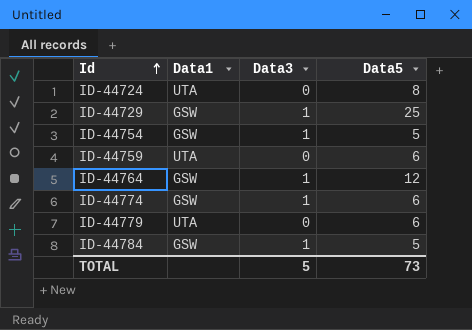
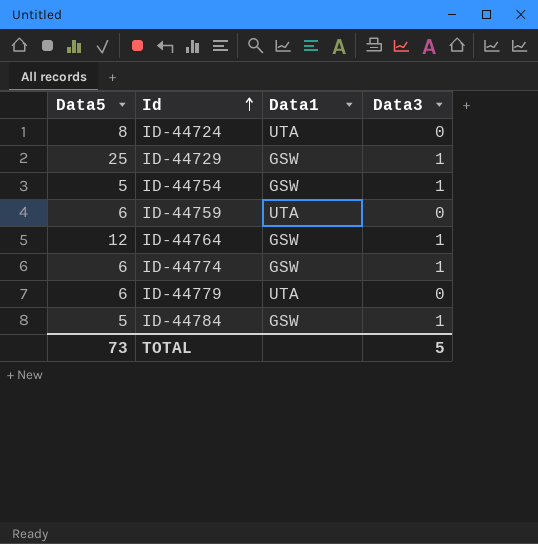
column Data5 | position: 4 -> 1

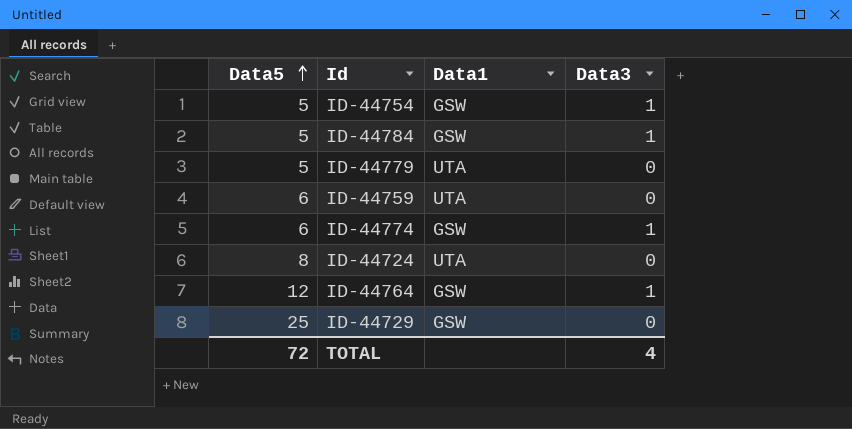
row order: Id ascending -> Data5 ascending
ID-44779 | Data5: 6 -> 5
ID-44729 | Data3: 1 -> 0
TOTAL | Data5: 73 -> 72
TOTAL | Data3: 5 -> 4

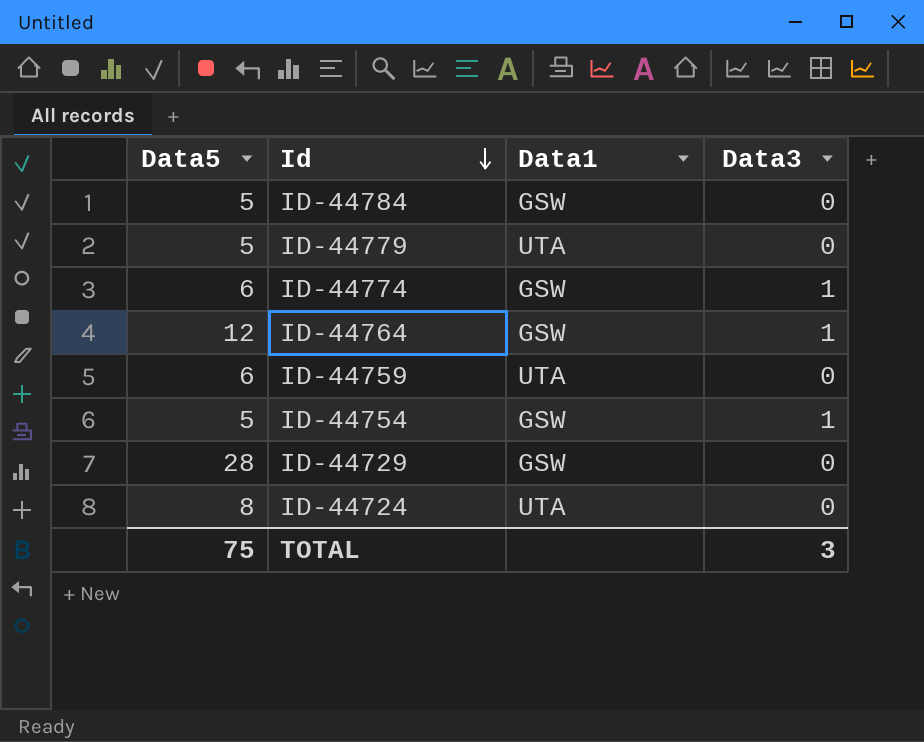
row order: Data5 ascending -> Id descending
ID-44784 | Data3: 1 -> 0
ID-44729 | Data5: 25 -> 28
TOTAL | Data5: 72 -> 75
TOTAL | Data3: 4 -> 3

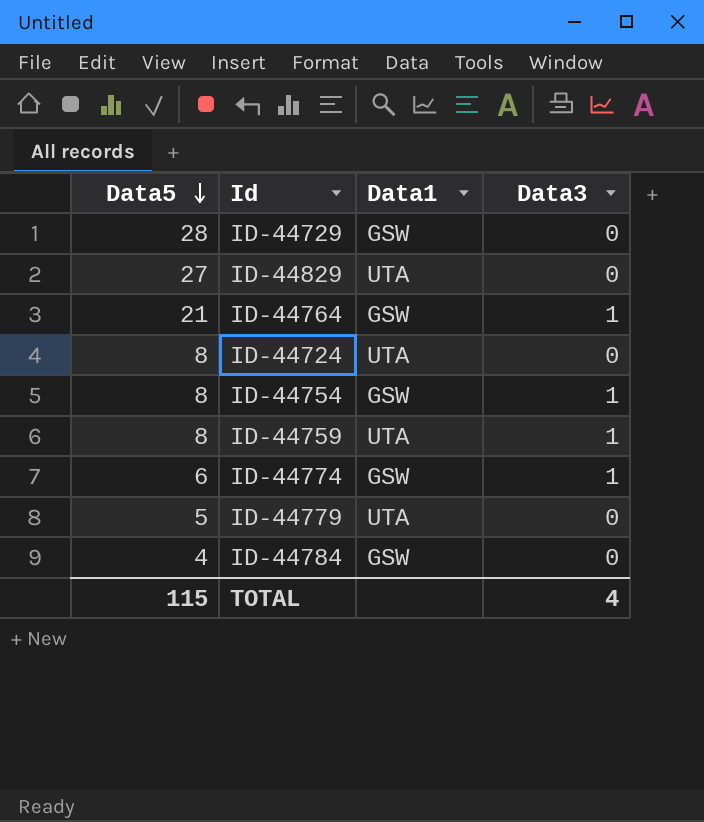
row order: Id descending -> Data5 descending
row ID-44829: none -> 27 | UTA | 0
ID-44764 | Data5: 12 -> 21
ID-44754 | Data5: 5 -> 8
ID-44759 | Data5: 6 -> 8
ID-44759 | Data3: 0 -> 1
ID-44784 | Data5: 5 -> 4
TOTAL | Data5: 75 -> 115
TOTAL | Data3: 3 -> 4

